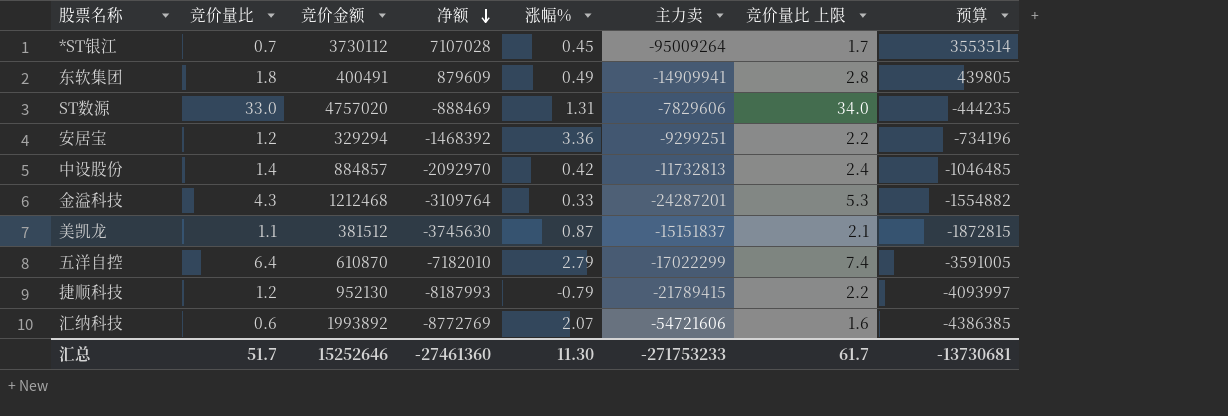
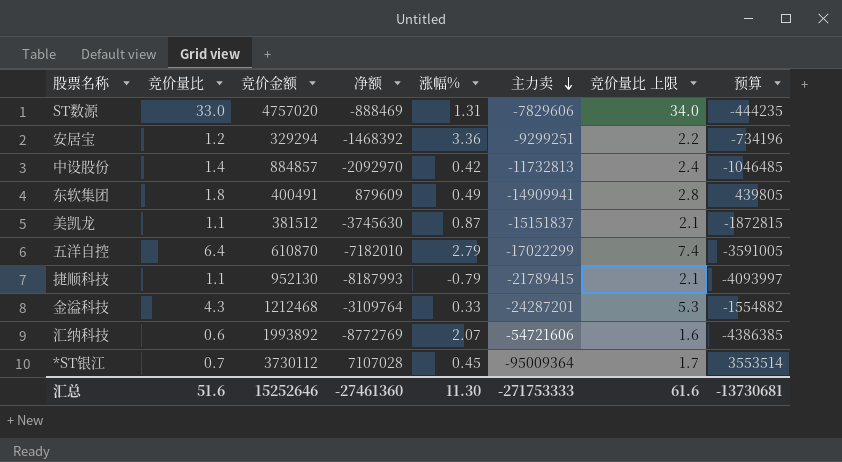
row order: 净额 descending -> 主力卖 descending
捷顺科技 | 竞价量比: 1.2 -> 1.1
捷顺科技 | 竞价量比 上限: 2.2 -> 2.1
*ST银江 | 主力卖: -95009264 -> -95009364
汇总 | 竞价量比: 51.7 -> 51.6
汇总 | 主力卖: -271753233 -> -271753333
汇总 | 竞价量比 上限: 61.7 -> 61.6

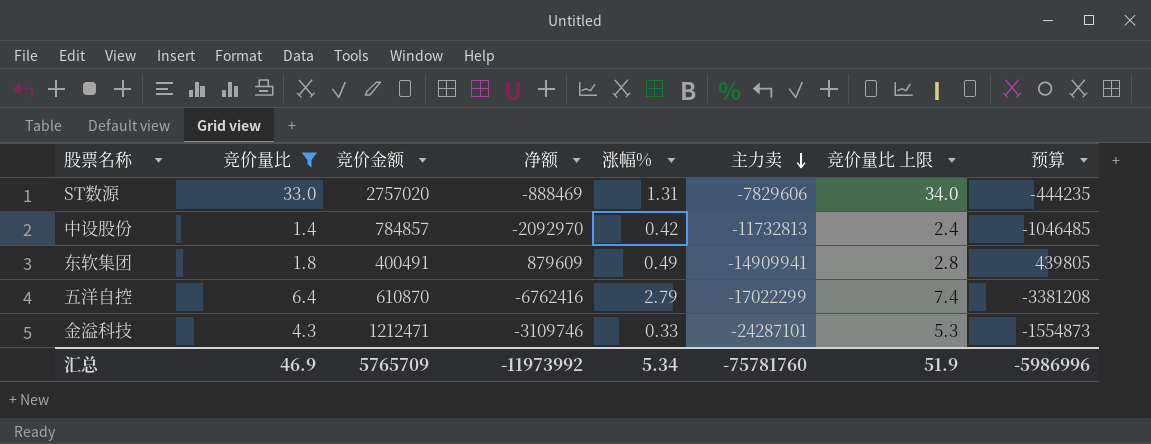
filter: none -> 竞价量比 >= 1.4
ST数源 | 竞价金额: 4757020 -> 2757020
中设股份 | 竞价金额: 884857 -> 784857
五洋自控 | 净额: -7182010 -> -6762416
五洋自控 | 预算: -3591005 -> -3381208
金溢科技 | 竞价金额: 1212468 -> 1212471
金溢科技 | 净额: -3109764 -> -3109746
金溢科技 | 主力卖: -24287201 -> -24287101
金溢科技 | 预算: -1554882 -> -1554873
汇总 | 竞价量比: 51.6 -> 46.9
汇总 | 竞价金额: 15252646 -> 5765709
汇总 | 净额: -27461360 -> -11973992
汇总 | 涨幅%: 11.30 -> 5.34
汇总 | 主力卖: -271753333 -> -75781760
汇总 | 竞价量比 上限: 61.6 -> 51.9
汇总 | 预算: -13730681 -> -5986996

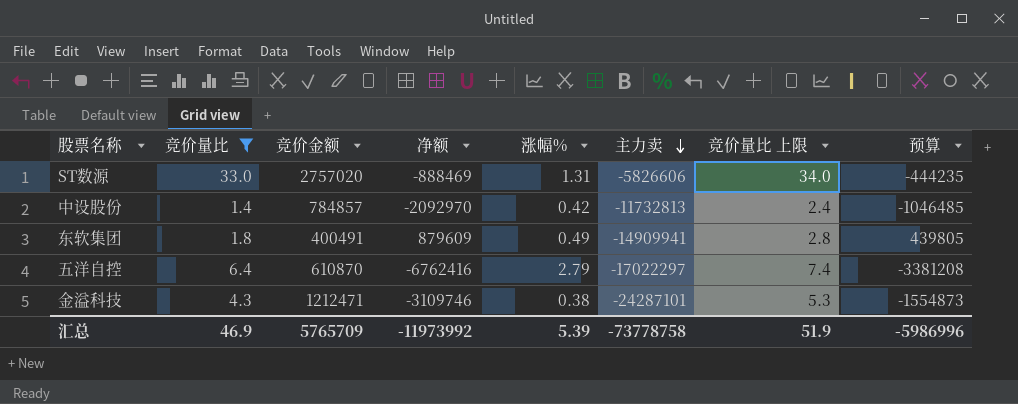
ST数源 | 主力卖: -7829606 -> -5826606
五洋自控 | 主力卖: -17022299 -> -17022297
金溢科技 | 涨幅%: 0.33 -> 0.38
汇总 | 涨幅%: 5.34 -> 5.39
汇总 | 主力卖: -75781760 -> -73778758

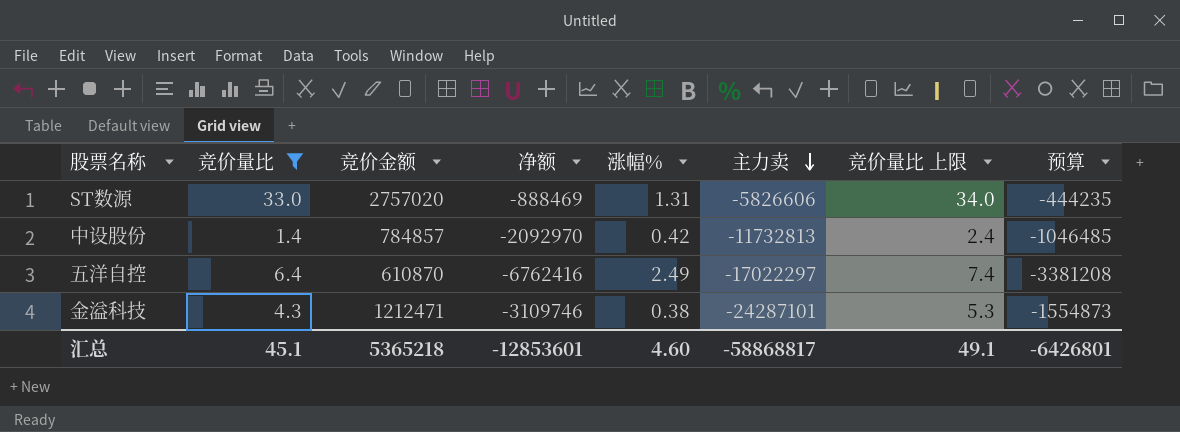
row 东软集团: 1.8 | 400491 | 879609 | 0.49 | -14909941 | 2.8 | 439805 -> none
五洋自控 | 涨幅%: 2.79 -> 2.49
汇总 | 竞价量比: 46.9 -> 45.1
汇总 | 竞价金额: 5765709 -> 5365218
汇总 | 净额: -11973992 -> -12853601
汇总 | 涨幅%: 5.39 -> 4.60
汇总 | 主力卖: -73778758 -> -58868817
汇总 | 竞价量比 上限: 51.9 -> 49.1
汇总 | 预算: -5986996 -> -6426801

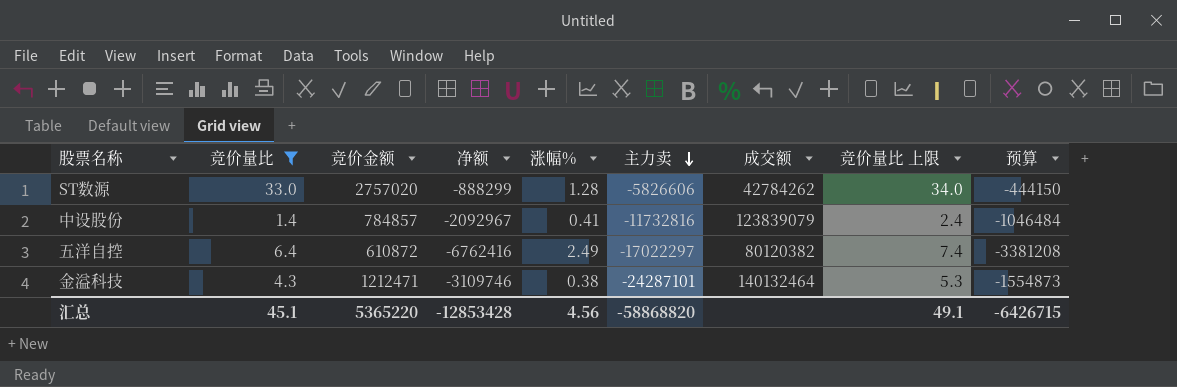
column 成交额 | position: none -> 7
ST数源 | 净额: -888469 -> -888299
ST数源 | 涨幅%: 1.31 -> 1.28
ST数源 | 预算: -444235 -> -444150
中设股份 | 净额: -2092970 -> -2092967
中设股份 | 涨幅%: 0.42 -> 0.41
中设股份 | 主力卖: -11732813 -> -11732816
中设股份 | 预算: -1046485 -> -1046484
五洋自控 | 竞价金额: 610870 -> 610872
汇总 | 竞价金额: 5365218 -> 5365220
汇总 | 净额: -12853601 -> -12853428
汇总 | 涨幅%: 4.60 -> 4.56
汇总 | 主力卖: -58868817 -> -58868820
汇总 | 预算: -6426801 -> -6426715

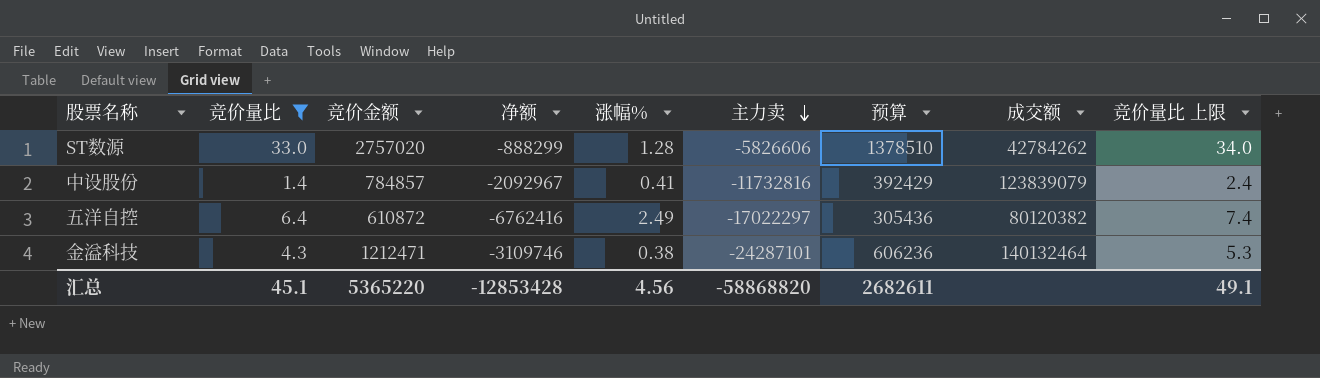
column 预算 | formula: [净额] * 0.5 -> [竞价金额] * 0.5
column 预算 | position: 9 -> 7
汇总 | 预算: -6426715 -> 2682611

